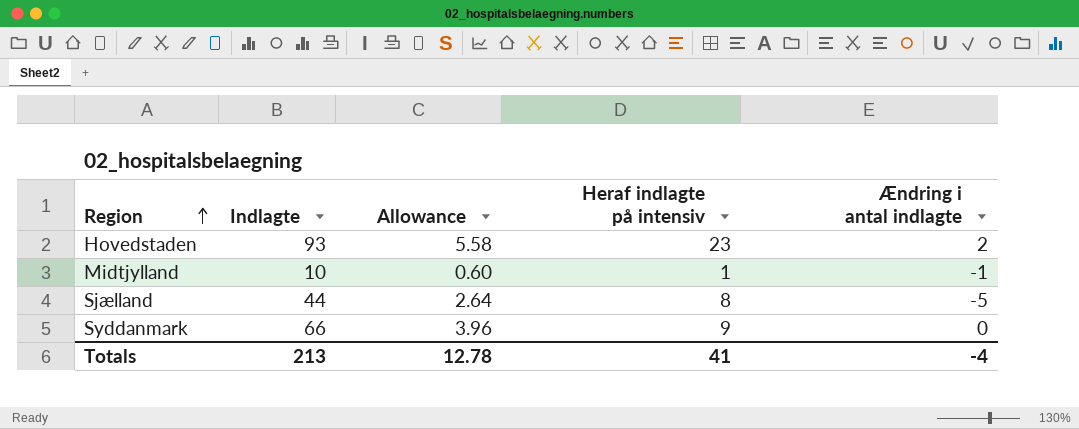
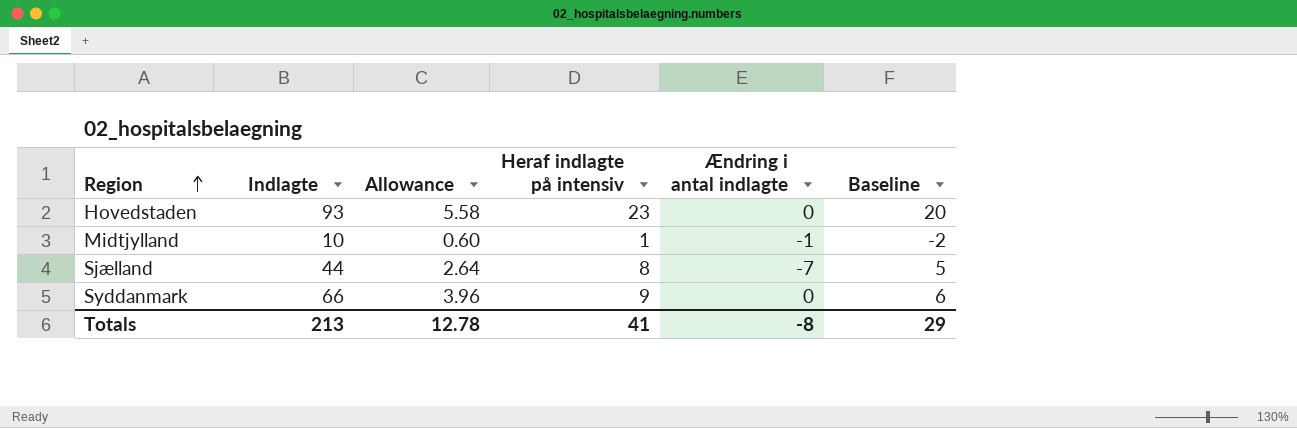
column Baseline | formula: none -> [Heraf indlagte på intensiv] - 3
Hovedstaden | Ændring i antal indlagte: 2 -> 0
Sjælland | Ændring i antal indlagte: -5 -> -7
Totals | Ændring i antal indlagte: -4 -> -8

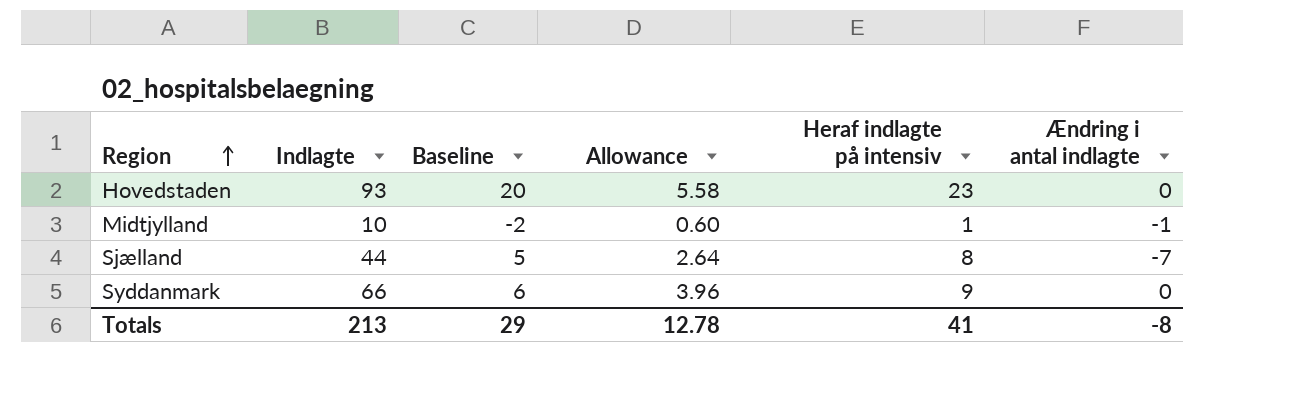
column Baseline | position: 6 -> 3

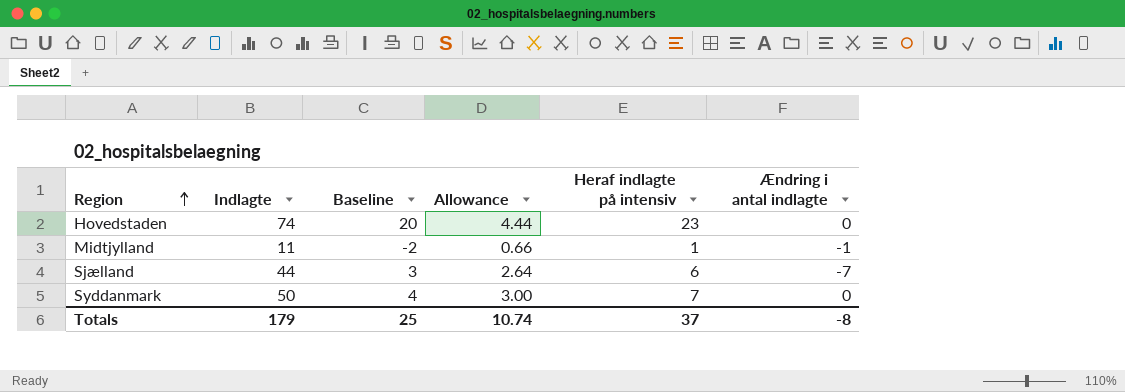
Hovedstaden | Indlagte: 93 -> 74
Hovedstaden | Allowance: 5.58 -> 4.44
Midtjylland | Indlagte: 10 -> 11
Midtjylland | Allowance: 0.60 -> 0.66
Sjælland | Baseline: 5 -> 3
Sjælland | Heraf indlagte på intensiv: 8 -> 6
Syddanmark | Indlagte: 66 -> 50
Syddanmark | Baseline: 6 -> 4
Syddanmark | Allowance: 3.96 -> 3.00
Syddanmark | Heraf indlagte på intensiv: 9 -> 7
Totals | Indlagte: 213 -> 179
Totals | Baseline: 29 -> 25
Totals | Allowance: 12.78 -> 10.74
Totals | Heraf indlagte på intensiv: 41 -> 37

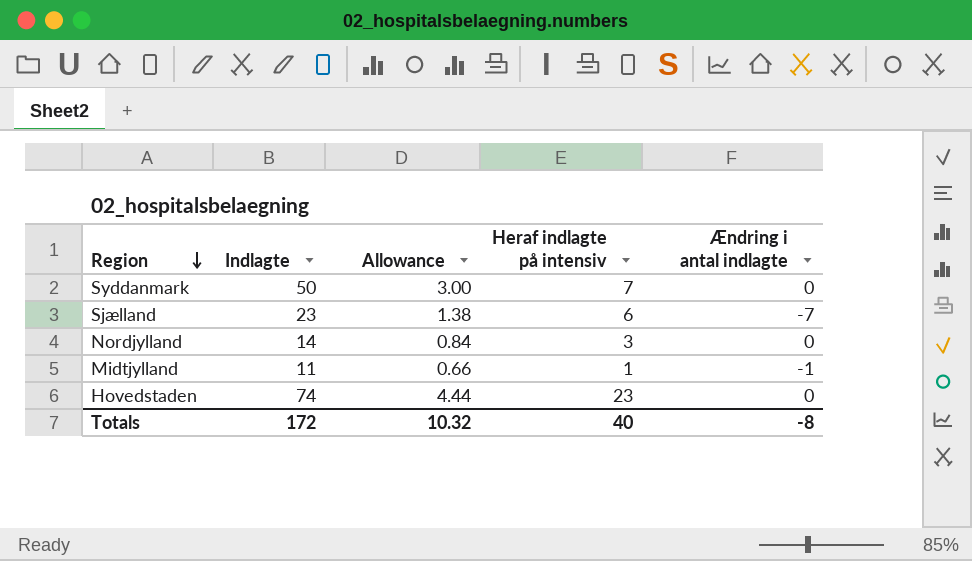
row order: Region ascending -> Region descending
column Baseline | formula: [Heraf indlagte på intensiv] - 3 -> none
Sjælland | Indlagte: 44 -> 23
Sjælland | Allowance: 2.64 -> 1.38
row Nordjylland: none -> 14 | 0.84 | 3 | 0
Totals | Indlagte: 179 -> 172
Totals | Allowance: 10.74 -> 10.32
Totals | Heraf indlagte på intensiv: 37 -> 40

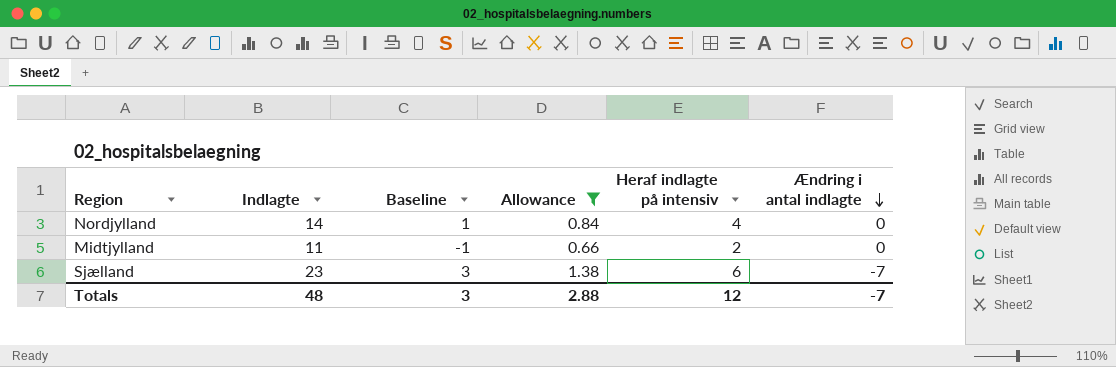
filter: none -> Allowance <= 1.38
row order: Region descending -> Ændring i antal indlagte descending
column Baseline | formula: none -> [Heraf indlagte på intensiv] - 3
Nordjylland | Heraf indlagte på intensiv: 3 -> 4
Midtjylland | Heraf indlagte på intensiv: 1 -> 2
Midtjylland | Ændring i antal indlagte: -1 -> 0
Totals | Indlagte: 172 -> 48
Totals | Allowance: 10.32 -> 2.88
Totals | Heraf indlagte på intensiv: 40 -> 12
Totals | Ændring i antal indlagte: -8 -> -7

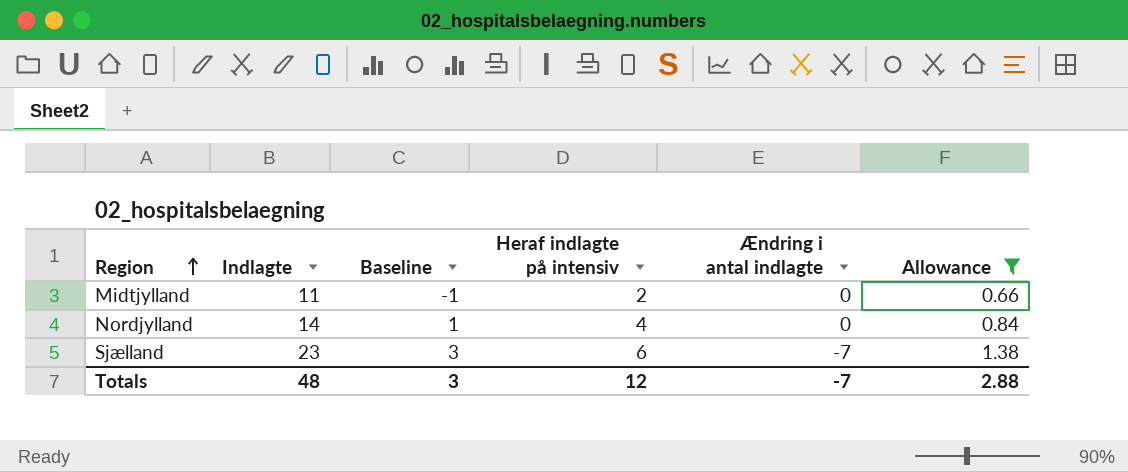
row order: Ændring i antal indlagte descending -> Region ascending
column Allowance | position: 4 -> 6

